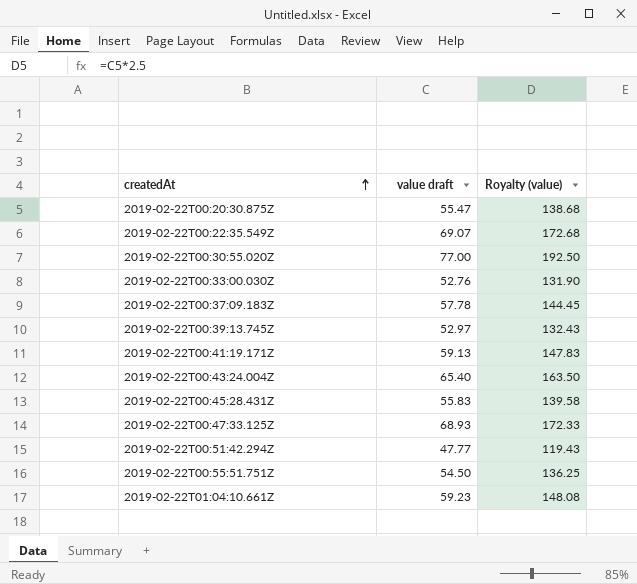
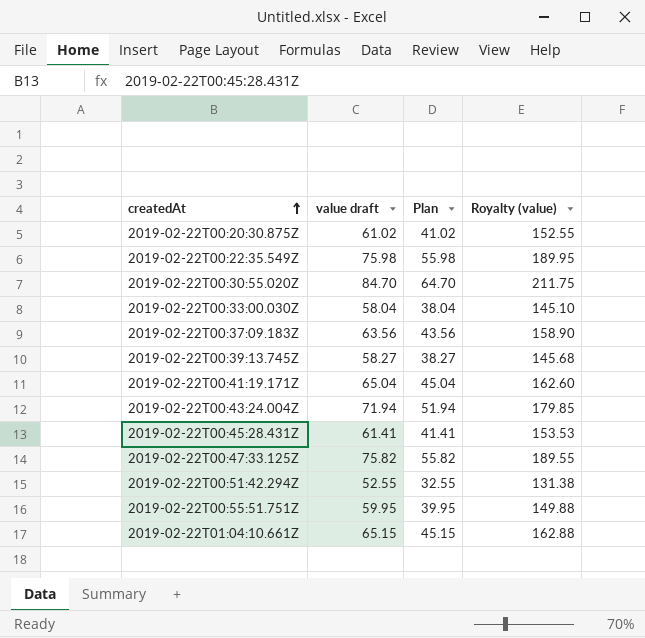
column Plan | formula: none -> [value draft] - 20
2019-02-22T00:20:30.875Z | value draft: 55.47 -> 61.02
2019-02-22T00:20:30.875Z | Royalty (value): 138.68 -> 152.55
2019-02-22T00:22:35.549Z | value draft: 69.07 -> 75.98
2019-02-22T00:22:35.549Z | Royalty (value): 172.68 -> 189.95
2019-02-22T00:30:55.020Z | value draft: 77.00 -> 84.70
2019-02-22T00:30:55.020Z | Royalty (value): 192.50 -> 211.75
2019-02-22T00:33:00.030Z | value draft: 52.76 -> 58.04
2019-02-22T00:33:00.030Z | Royalty (value): 131.90 -> 145.10
2019-02-22T00:37:09.183Z | value draft: 57.78 -> 63.56
2019-02-22T00:37:09.183Z | Royalty (value): 144.45 -> 158.90
2019-02-22T00:39:13.745Z | value draft: 52.97 -> 58.27
2019-02-22T00:39:13.745Z | Royalty (value): 132.43 -> 145.68
2019-02-22T00:41:19.171Z | value draft: 59.13 -> 65.04
2019-02-22T00:41:19.171Z | Royalty (value): 147.83 -> 162.60
2019-02-22T00:43:24.004Z | value draft: 65.40 -> 71.94
2019-02-22T00:43:24.004Z | Royalty (value): 163.50 -> 179.85
2019-02-22T00:45:28.431Z | value draft: 55.83 -> 61.41
2019-02-22T00:45:28.431Z | Royalty (value): 139.58 -> 153.53
2019-02-22T00:47:33.125Z | value draft: 68.93 -> 75.82
2019-02-22T00:47:33.125Z | Royalty (value): 172.33 -> 189.55
2019-02-22T00:51:42.294Z | value draft: 47.77 -> 52.55
2019-02-22T00:51:42.294Z | Royalty (value): 119.43 -> 131.38
2019-02-22T00:55:51.751Z | value draft: 54.50 -> 59.95
2019-02-22T00:55:51.751Z | Royalty (value): 136.25 -> 149.88
2019-02-22T01:04:10.661Z | value draft: 59.23 -> 65.15
2019-02-22T01:04:10.661Z | Royalty (value): 148.08 -> 162.88

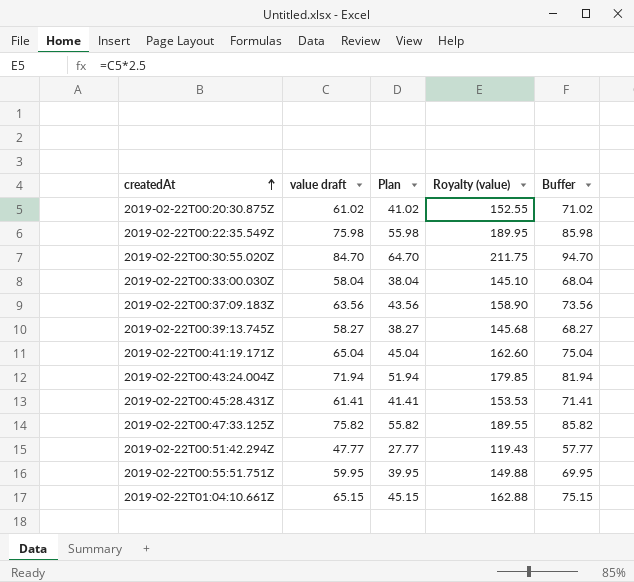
column Buffer | formula: none -> [value draft] + 10
2019-02-22T00:51:42.294Z | value draft: 52.55 -> 47.77
2019-02-22T00:51:42.294Z | Plan: 32.55 -> 27.77
2019-02-22T00:51:42.294Z | Royalty (value): 131.38 -> 119.43

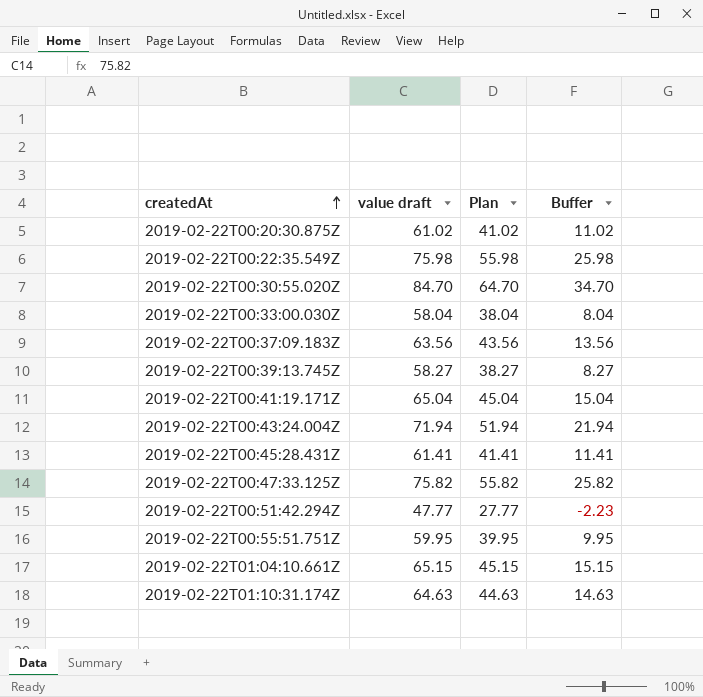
column Royalty (value) | formula: [value draft] * 2.5 -> none
column Buffer | formula: [value draft] + 10 -> [value draft] - 50
row 2019-02-22T01:10:31.174Z: none -> 64.63 | 44.63 | 14.63

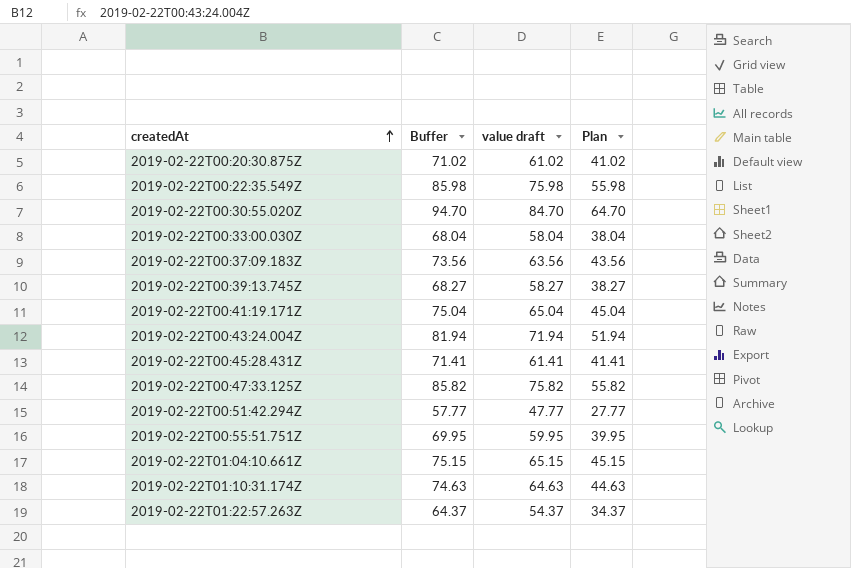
column Buffer | formula: [value draft] - 50 -> [value draft] + 10
column Buffer | position: 4 -> 2
row 2019-02-22T01:22:57.263Z: none -> 64.37 | 54.37 | 34.37

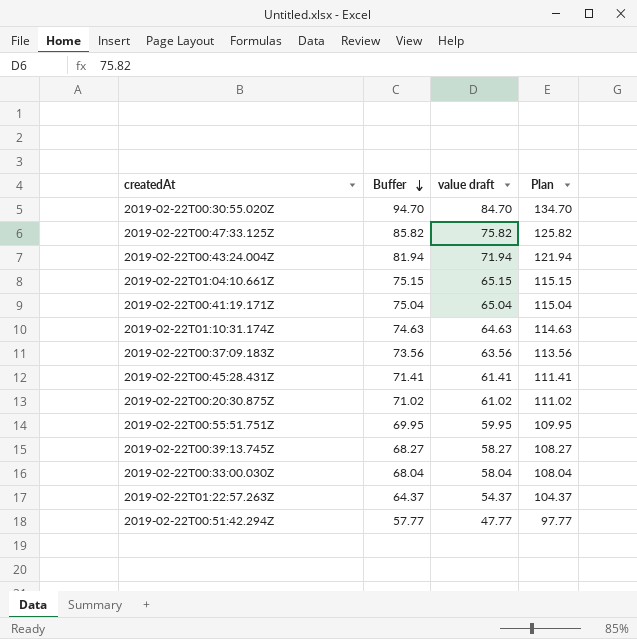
row order: createdAt ascending -> Buffer descending
column Plan | formula: [value draft] - 20 -> [value draft] + 50
row 2019-02-22T00:22:35.549Z: 85.98 | 75.98 | 55.98 -> none

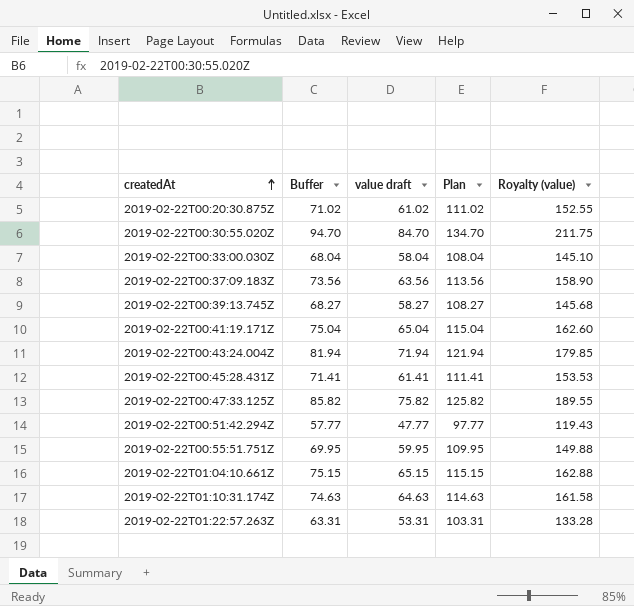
row order: Buffer descending -> createdAt ascending
column Royalty (value) | formula: none -> [value draft] * 2.5
2019-02-22T01:22:57.263Z | Buffer: 64.37 -> 63.31
2019-02-22T01:22:57.263Z | value draft: 54.37 -> 53.31
2019-02-22T01:22:57.263Z | Plan: 104.37 -> 103.31

